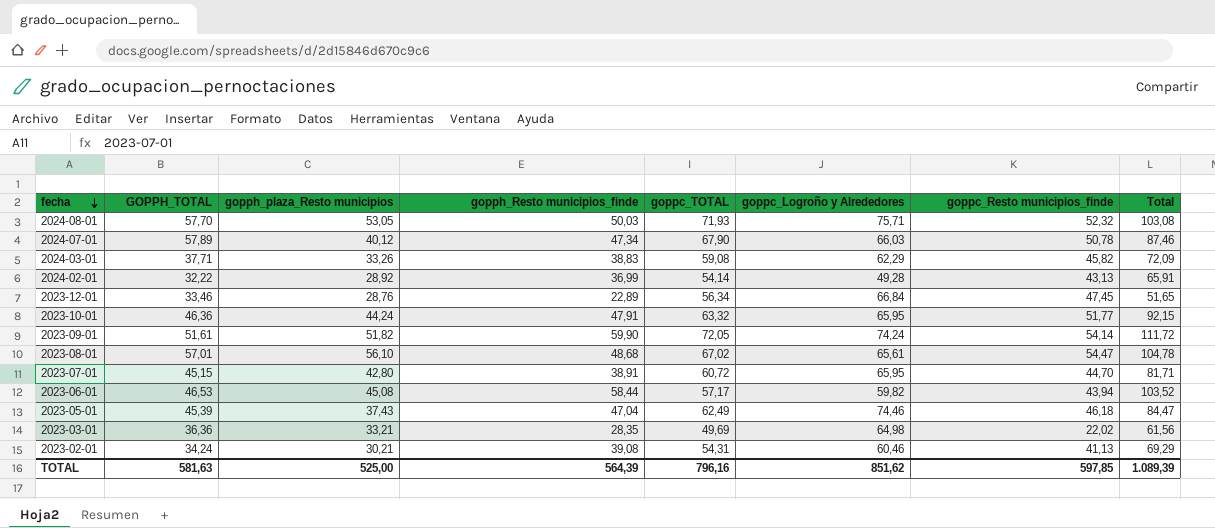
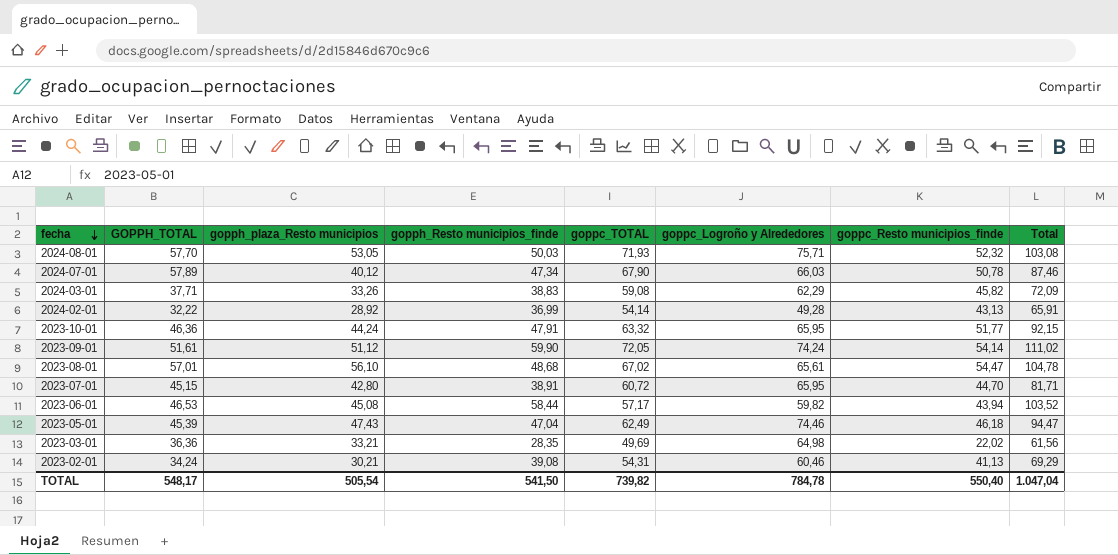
row 2023-12-01: 33,46 | 28,76 | 22,89 | 56,34 | 66,84 | 47,45 | 51,65 -> none
2023-09-01 | gopph_plaza_Resto municipios: 51,82 -> 51,12
2023-09-01 | Total: 111,72 -> 111,02
2023-05-01 | gopph_plaza_Resto municipios: 37,43 -> 47,43
2023-05-01 | Total: 84,47 -> 94,47
TOTAL | GOPPH_TOTAL: 581,63 -> 548,17
TOTAL | gopph_plaza_Resto municipios: 525,00 -> 505,54
TOTAL | gopph_Resto municipios_finde: 564,39 -> 541,50
TOTAL | goppc_TOTAL: 796,16 -> 739,82
TOTAL | goppc_Logroño y Alrededores: 851,62 -> 784,78
TOTAL | goppc_Resto municipios_finde: 597,85 -> 550,40
TOTAL | Total: 1.089,39 -> 1.047,04

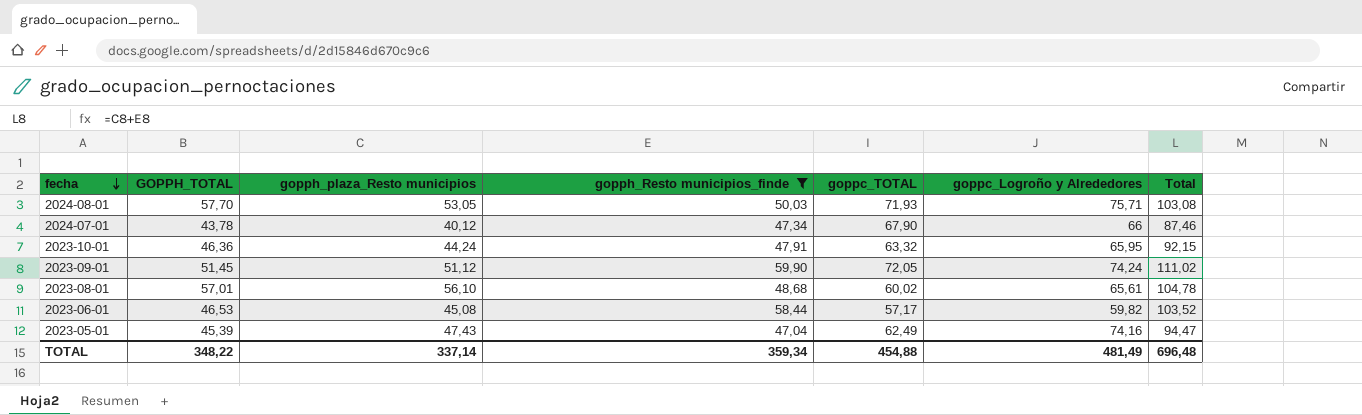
filter: none -> gopph_Resto municipios_finde >= 47,04
column goppc_Resto municipios_finde | position: 7 -> none
2024-07-01 | GOPPH_TOTAL: 57,89 -> 43,78
2024-07-01 | goppc_Logroño y Alrededores: 66,03 -> 66
2023-09-01 | GOPPH_TOTAL: 51,61 -> 51,45
2023-08-01 | goppc_TOTAL: 67,02 -> 60,02
2023-05-01 | goppc_Logroño y Alrededores: 74,46 -> 74,16
TOTAL | GOPPH_TOTAL: 548,17 -> 348,22
TOTAL | gopph_plaza_Resto municipios: 505,54 -> 337,14
TOTAL | gopph_Resto municipios_finde: 541,50 -> 359,34
TOTAL | goppc_TOTAL: 739,82 -> 454,88
TOTAL | goppc_Logroño y Alrededores: 784,78 -> 481,49
TOTAL | Total: 1.047,04 -> 696,48

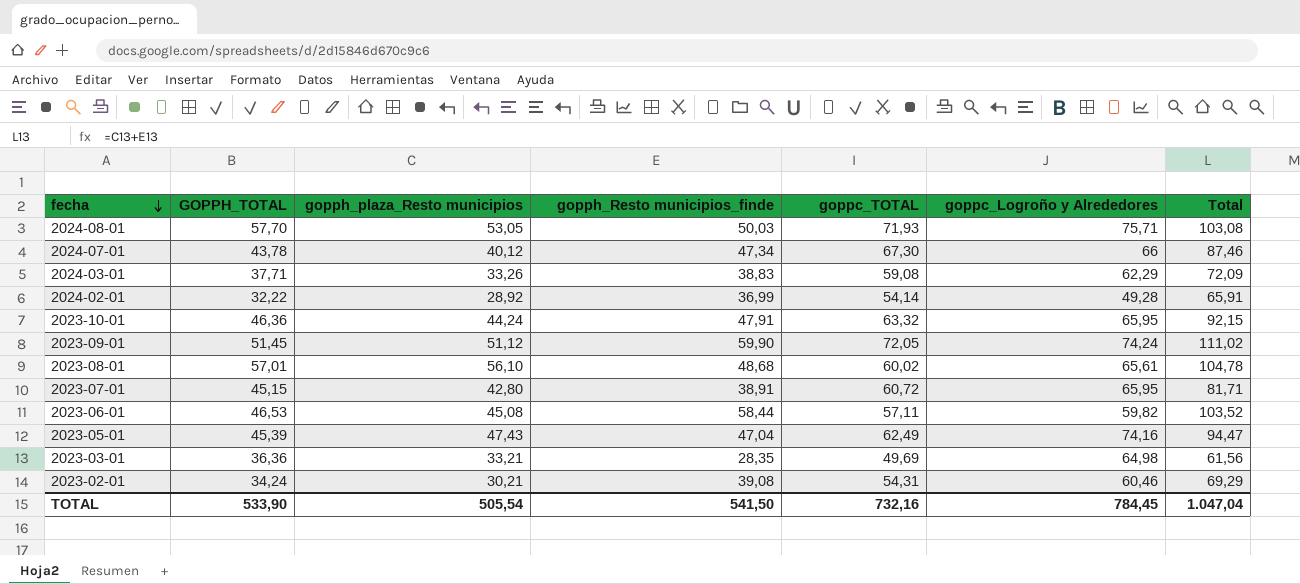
filter: gopph_Resto municipios_finde >= 47,04 -> none
2024-07-01 | goppc_TOTAL: 67,90 -> 67,30
2023-06-01 | goppc_TOTAL: 57,17 -> 57,11
TOTAL | GOPPH_TOTAL: 348,22 -> 533,90
TOTAL | gopph_plaza_Resto municipios: 337,14 -> 505,54
TOTAL | gopph_Resto municipios_finde: 359,34 -> 541,50
TOTAL | goppc_TOTAL: 454,88 -> 732,16
TOTAL | goppc_Logroño y Alrededores: 481,49 -> 784,45
TOTAL | Total: 696,48 -> 1.047,04

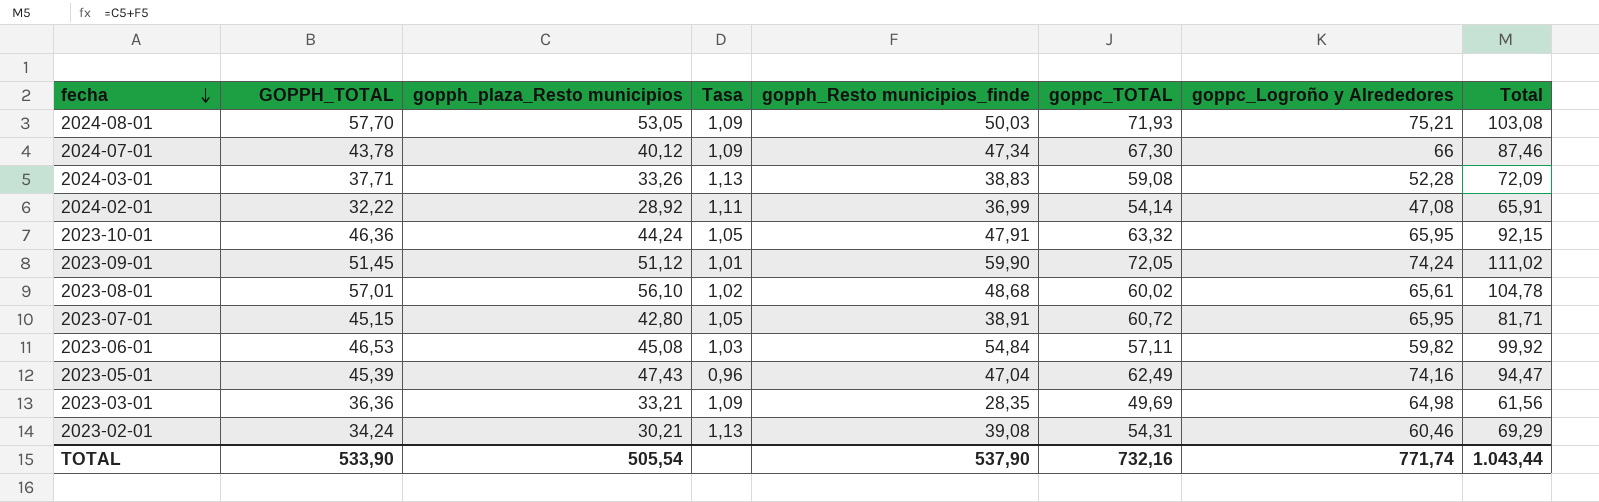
column Tasa | formula: none -> [GOPPH_TOTAL] / [gopph_plaza_Resto municipios]
2024-08-01 | goppc_Logroño y Alrededores: 75,71 -> 75,21
2024-03-01 | goppc_Logroño y Alrededores: 62,29 -> 52,28
2024-02-01 | goppc_Logroño y Alrededores: 49,28 -> 47,08
2023-06-01 | gopph_Resto municipios_finde: 58,44 -> 54,84
2023-06-01 | Total: 103,52 -> 99,92
TOTAL | gopph_Resto municipios_finde: 541,50 -> 537,90
TOTAL | goppc_Logroño y Alrededores: 784,45 -> 771,74
TOTAL | Total: 1.047,04 -> 1.043,44

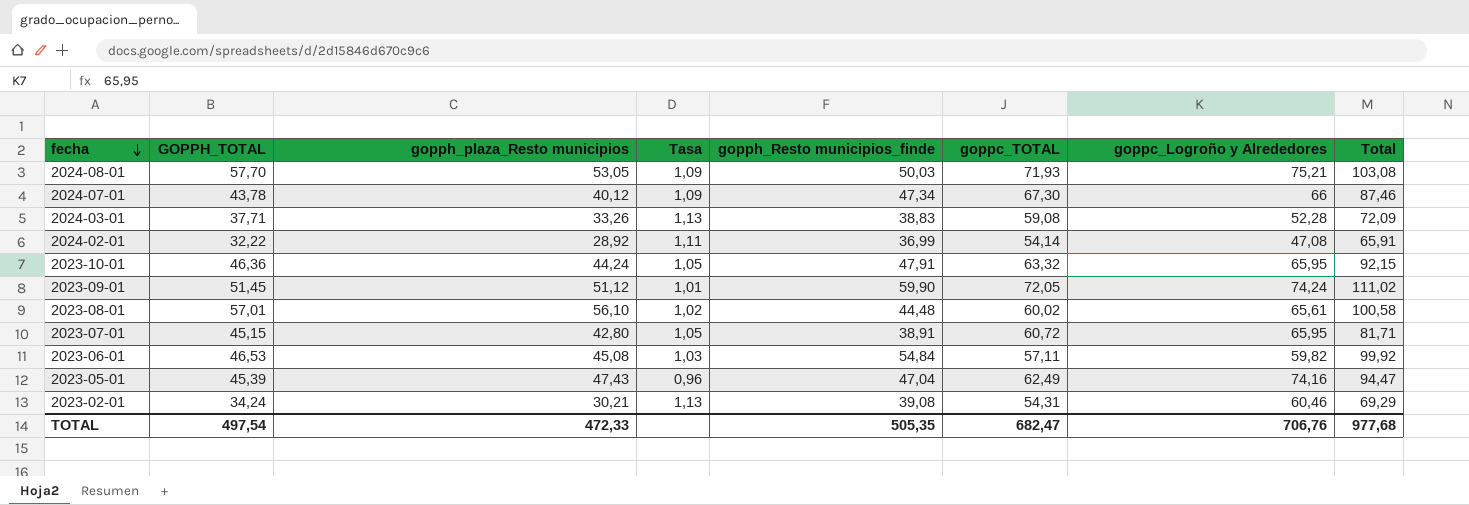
row 2023-03-01: 36,36 | 33,21 | 1,09 | 28,35 | 49,69 | 64,98 | 61,56 -> none
2023-08-01 | gopph_Resto municipios_finde: 48,68 -> 44,48
2023-08-01 | Total: 104,78 -> 100,58
TOTAL | GOPPH_TOTAL: 533,90 -> 497,54
TOTAL | gopph_plaza_Resto municipios: 505,54 -> 472,33
TOTAL | gopph_Resto municipios_finde: 537,90 -> 505,35
TOTAL | goppc_TOTAL: 732,16 -> 682,47
TOTAL | goppc_Logroño y Alrededores: 771,74 -> 706,76
TOTAL | Total: 1.043,44 -> 977,68

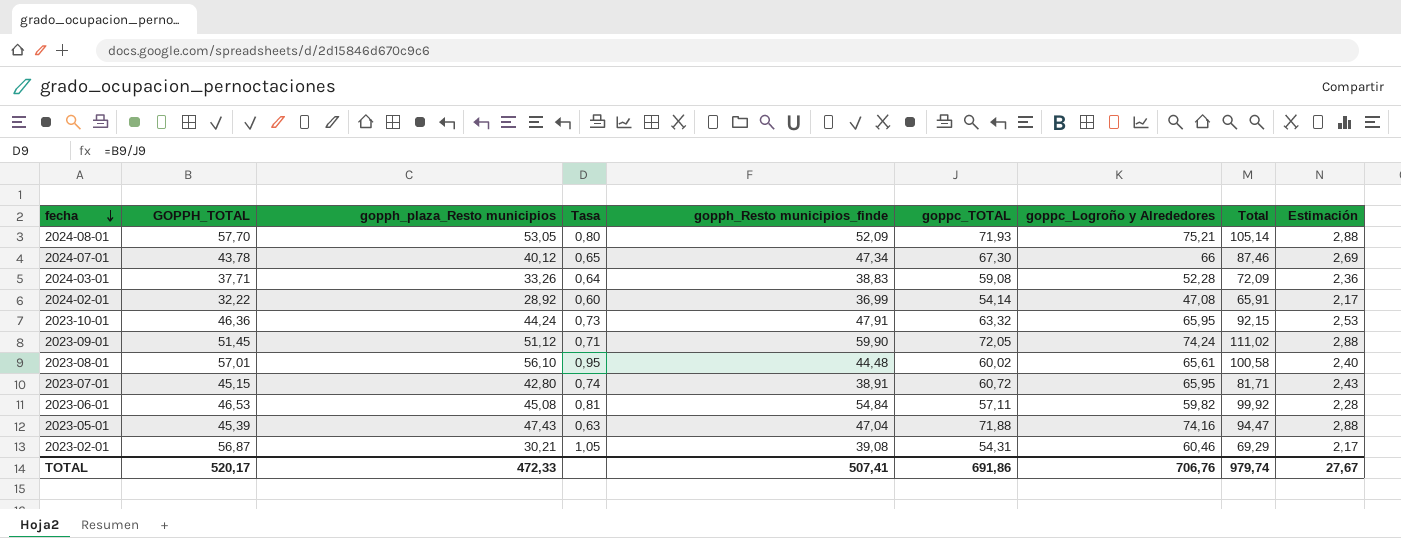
column Tasa | formula: [GOPPH_TOTAL] / [gopph_plaza_Resto municipios] -> [GOPPH_TOTAL] / [goppc_TOTAL]
column Estimación | formula: none -> [goppc_TOTAL] * 0,04
2024-08-01 | gopph_Resto municipios_finde: 50,03 -> 52,09
2024-08-01 | Total: 103,08 -> 105,14
2023-05-01 | goppc_TOTAL: 62,49 -> 71,88
2023-02-01 | GOPPH_TOTAL: 34,24 -> 56,87
TOTAL | GOPPH_TOTAL: 497,54 -> 520,17
TOTAL | gopph_Resto municipios_finde: 505,35 -> 507,41
TOTAL | goppc_TOTAL: 682,47 -> 691,86
TOTAL | Total: 977,68 -> 979,74

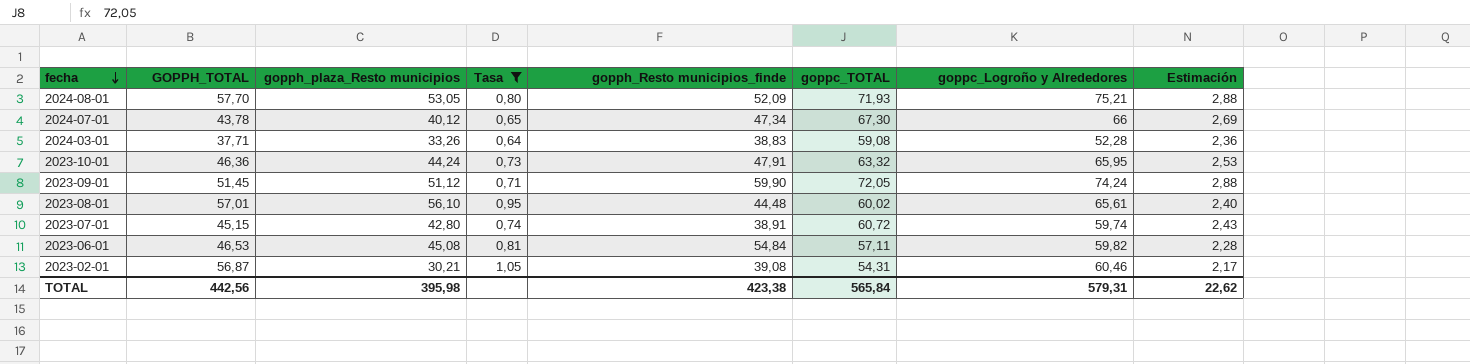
filter: none -> Tasa >= 0,64
column Total | formula: [gopph_plaza_Resto municipios] + [gopph_Resto municipios_finde] -> none
2023-07-01 | goppc_Logroño y Alrededores: 65,95 -> 59,74
TOTAL | GOPPH_TOTAL: 520,17 -> 442,56
TOTAL | gopph_plaza_Resto municipios: 472,33 -> 395,98
TOTAL | gopph_Resto municipios_finde: 507,41 -> 423,38
TOTAL | goppc_TOTAL: 691,86 -> 565,84
TOTAL | goppc_Logroño y Alrededores: 706,76 -> 579,31
TOTAL | Estimación: 27,67 -> 22,62

